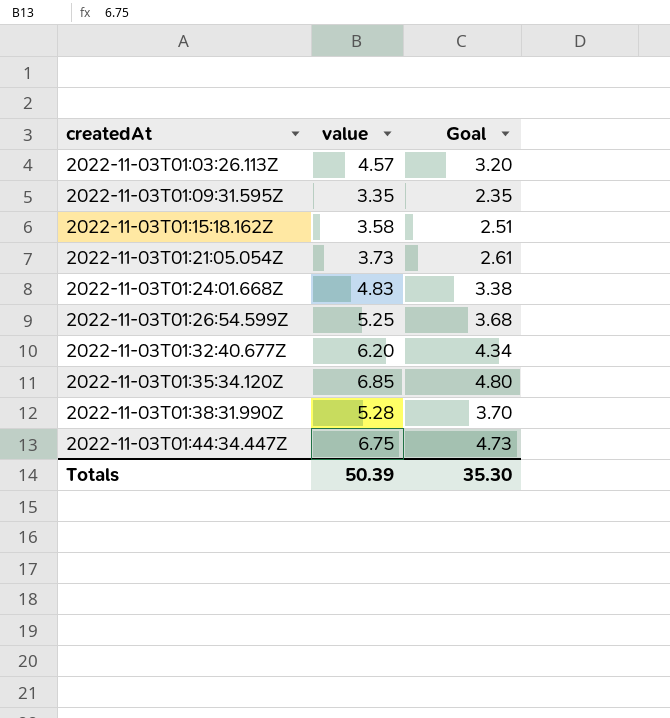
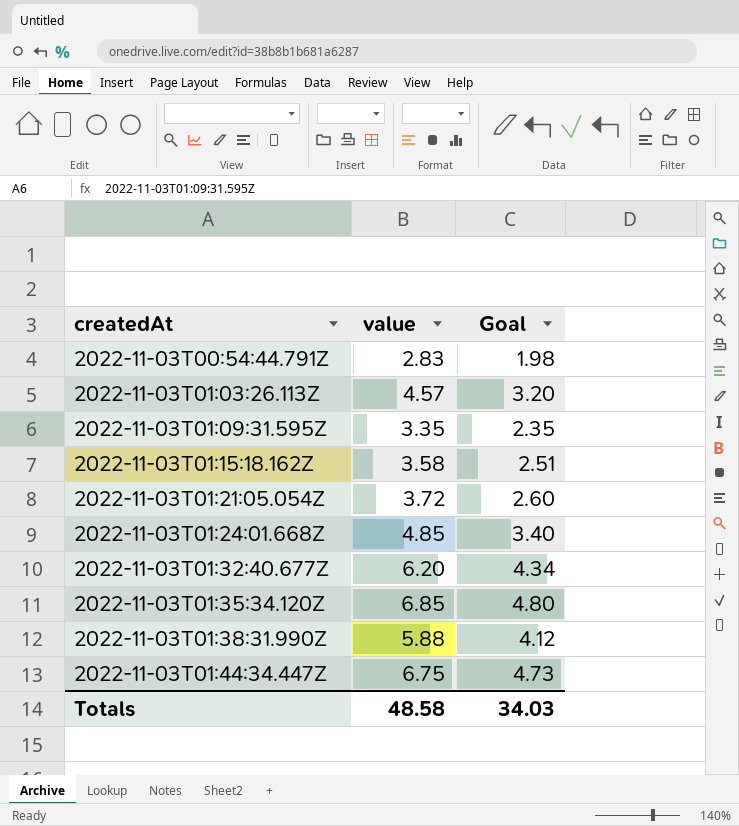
row 2022-11-03T01:26:54.599Z: 5.25 | 3.68 -> none
row 2022-11-03T00:54:44.791Z: none -> 2.83 | 1.98
2022-11-03T01:21:05.054Z | value: 3.73 -> 3.72
2022-11-03T01:21:05.054Z | Goal: 2.61 -> 2.60
2022-11-03T01:24:01.668Z | value: 4.83 -> 4.85
2022-11-03T01:24:01.668Z | Goal: 3.38 -> 3.40
2022-11-03T01:38:31.990Z | value: 5.28 -> 5.88
2022-11-03T01:38:31.990Z | Goal: 3.70 -> 4.12
Totals | value: 50.39 -> 48.58
Totals | Goal: 35.30 -> 34.03

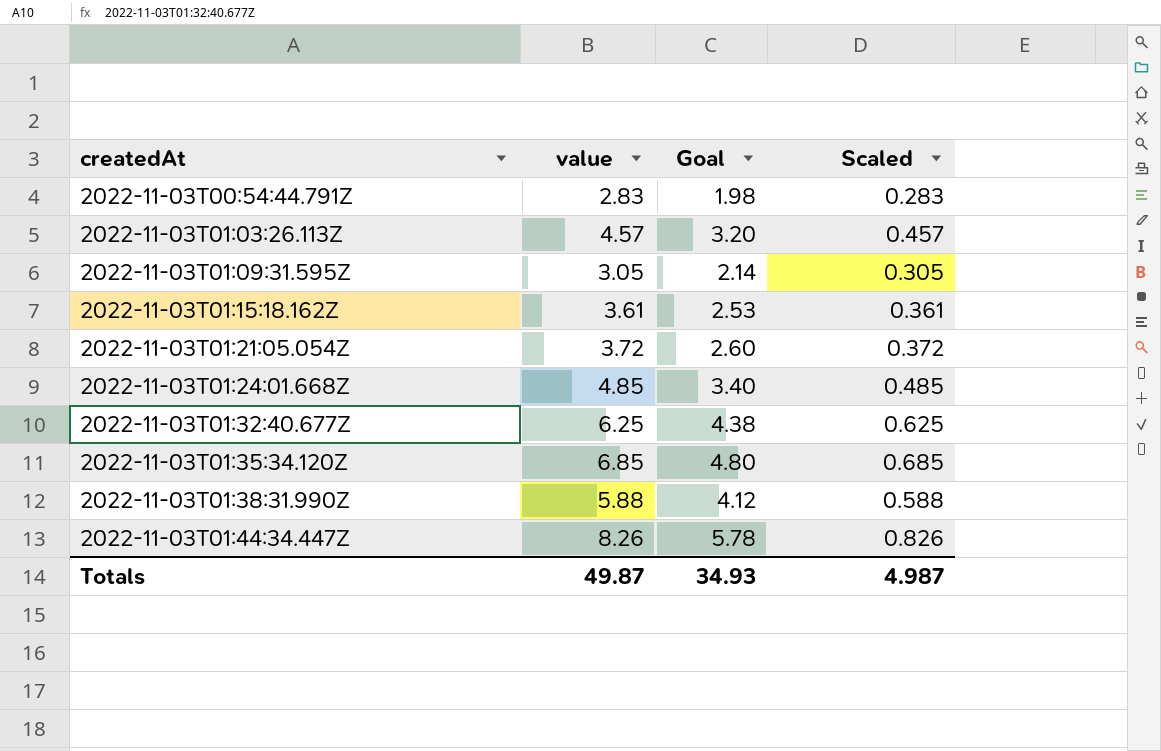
column Scaled | formula: none -> [value] * 0.1
2022-11-03T01:09:31.595Z | value: 3.35 -> 3.05
2022-11-03T01:09:31.595Z | Goal: 2.35 -> 2.14
2022-11-03T01:15:18.162Z | value: 3.58 -> 3.61
2022-11-03T01:15:18.162Z | Goal: 2.51 -> 2.53
2022-11-03T01:32:40.677Z | value: 6.20 -> 6.25
2022-11-03T01:32:40.677Z | Goal: 4.34 -> 4.38
2022-11-03T01:44:34.447Z | value: 6.75 -> 8.26
2022-11-03T01:44:34.447Z | Goal: 4.73 -> 5.78
Totals | value: 48.58 -> 49.87
Totals | Goal: 34.03 -> 34.93

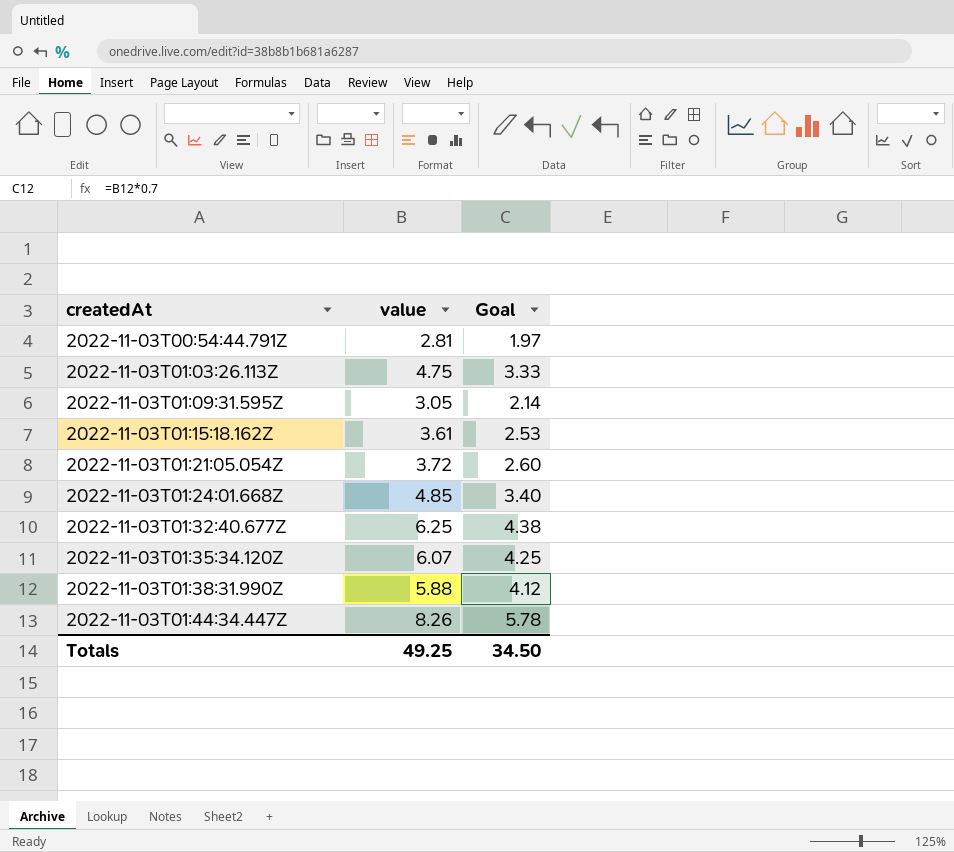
column Scaled | formula: [value] * 0.1 -> none
2022-11-03T00:54:44.791Z | value: 2.83 -> 2.81
2022-11-03T00:54:44.791Z | Goal: 1.98 -> 1.97
2022-11-03T01:03:26.113Z | value: 4.57 -> 4.75
2022-11-03T01:03:26.113Z | Goal: 3.20 -> 3.33
2022-11-03T01:35:34.120Z | value: 6.85 -> 6.07
2022-11-03T01:35:34.120Z | Goal: 4.80 -> 4.25
Totals | value: 49.87 -> 49.25
Totals | Goal: 34.93 -> 34.50

